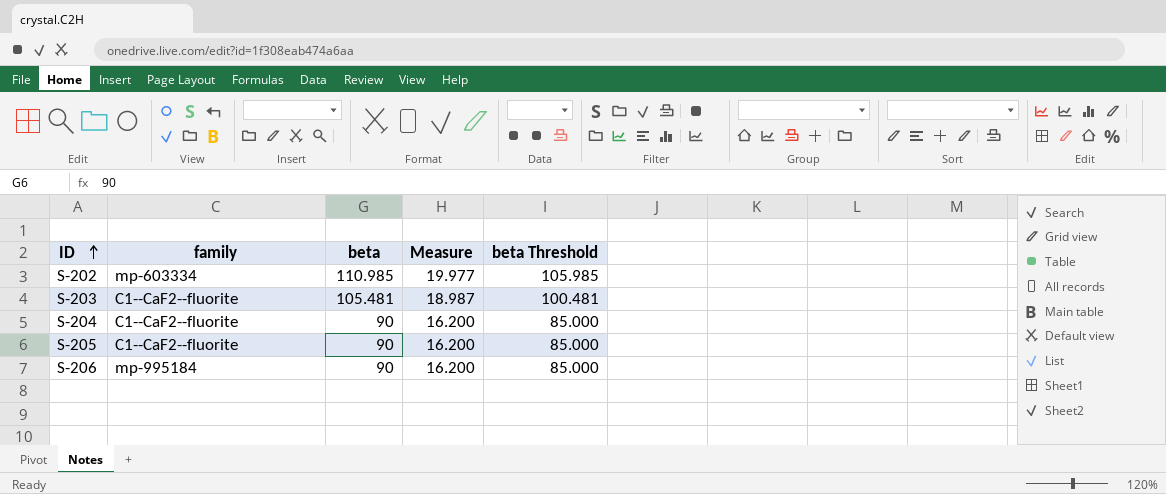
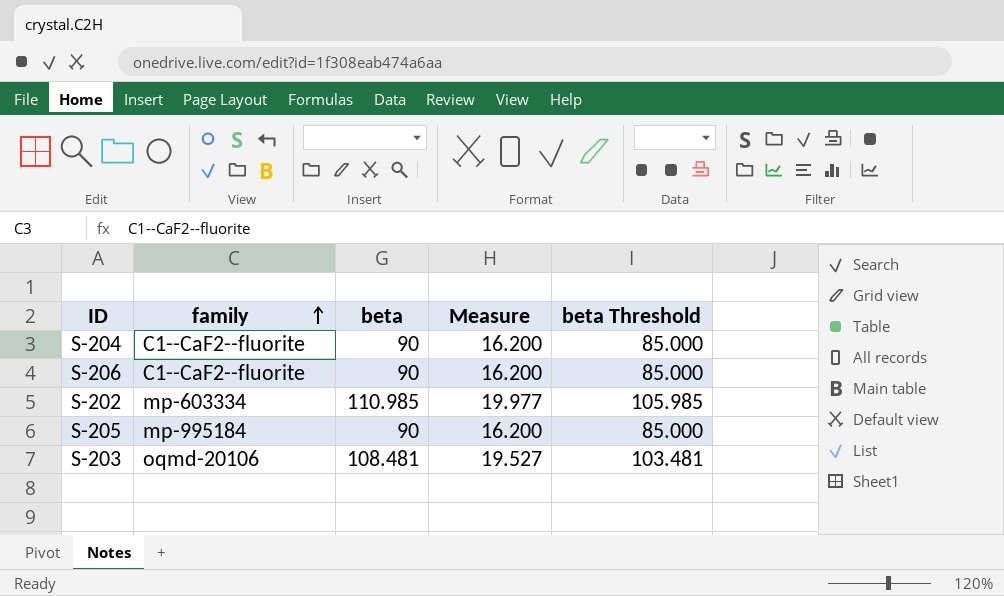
row order: ID ascending -> family ascending
S-206 | family: mp-995184 -> C1--CaF2--fluorite
S-205 | family: C1--CaF2--fluorite -> mp-995184
S-203 | family: C1--CaF2--fluorite -> oqmd-20106
S-203 | beta: 105.481 -> 108.481
S-203 | Measure: 18.987 -> 19.527
S-203 | beta Threshold: 100.481 -> 103.481

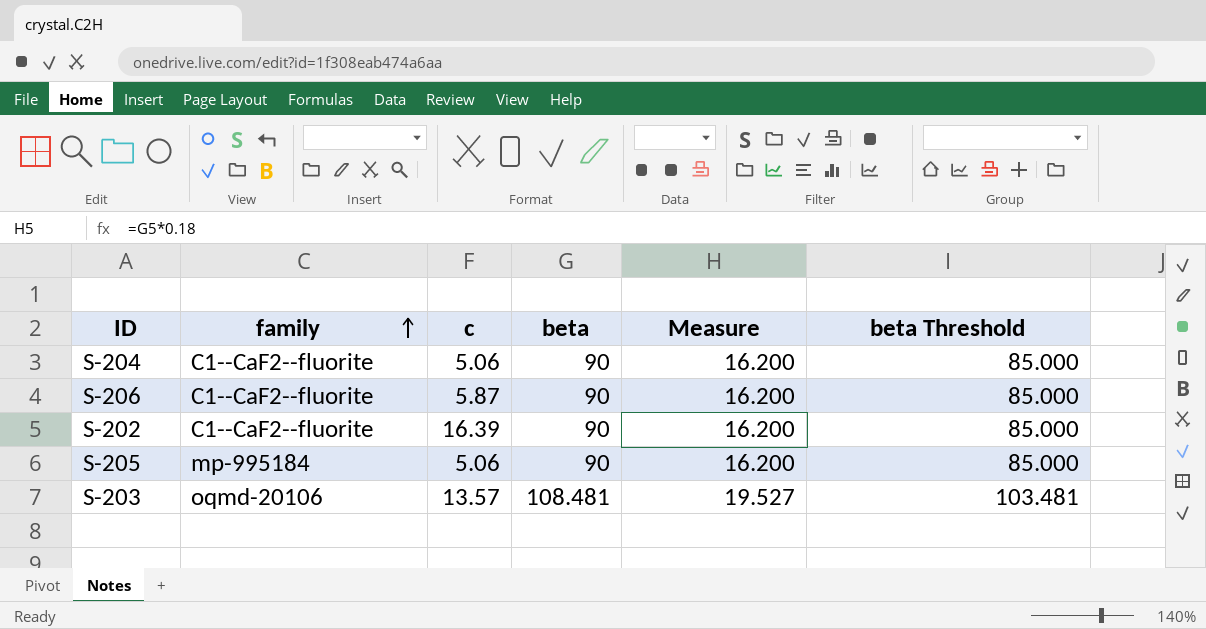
column c | position: none -> 3
S-202 | family: mp-603334 -> C1--CaF2--fluorite
S-202 | beta: 110.985 -> 90
S-202 | Measure: 19.977 -> 16.200
S-202 | beta Threshold: 105.985 -> 85.000

